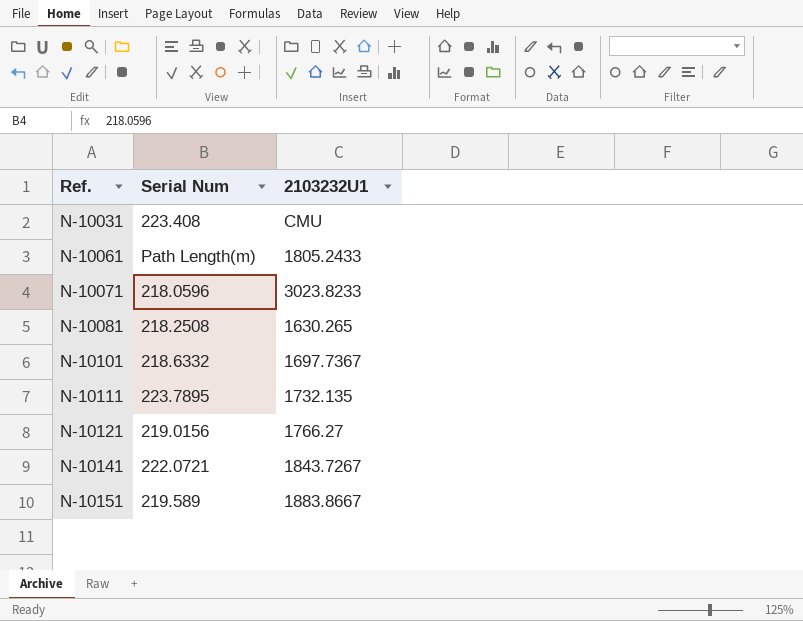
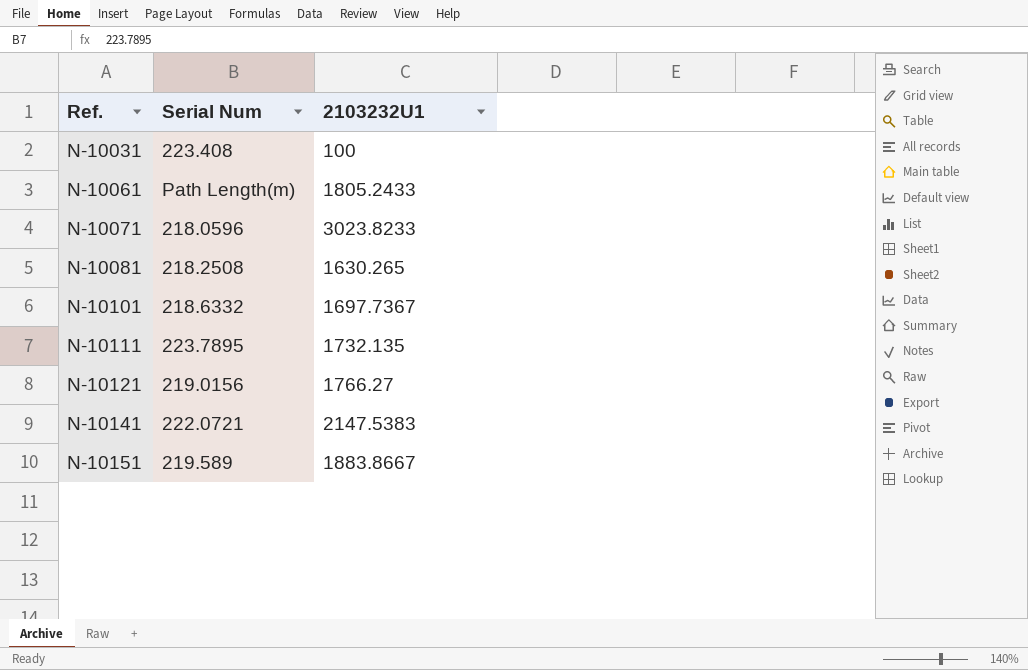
N-10031 | 2103232U1: CMU -> 100
N-10141 | 2103232U1: 1843.7267 -> 2147.5383

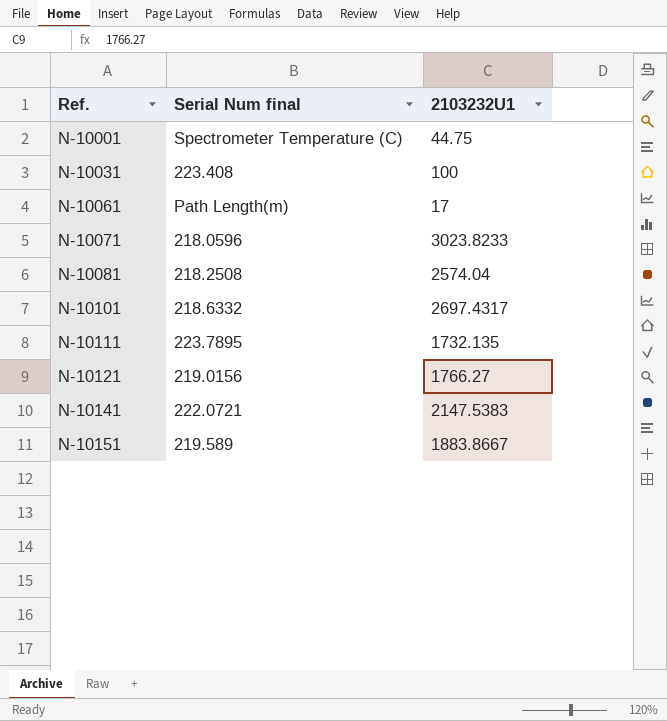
column name: Serial Num -> Serial Num final
row N-10001: none -> Spectrometer Temperature (C) | 44.75
N-10061 | 2103232U1: 1805.2433 -> 17
N-10081 | 2103232U1: 1630.265 -> 2574.04
N-10101 | 2103232U1: 1697.7367 -> 2697.4317

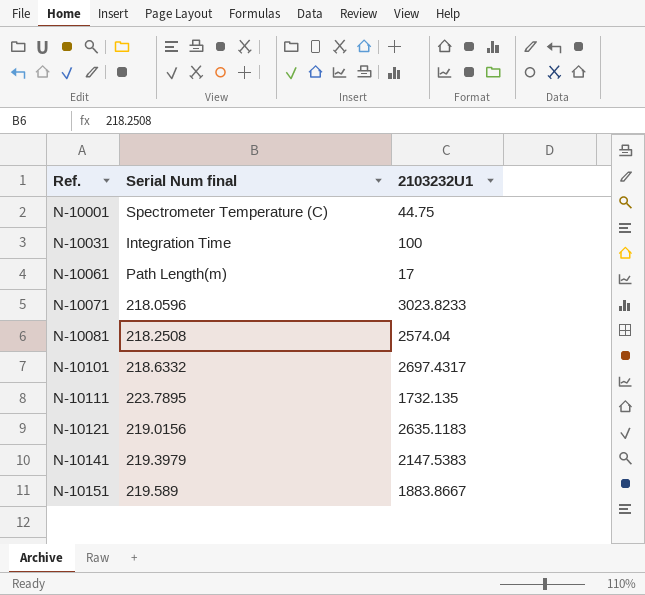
N-10031 | Serial Num final: 223.408 -> Integration Time
N-10121 | 2103232U1: 1766.27 -> 2635.1183
N-10141 | Serial Num final: 222.0721 -> 219.3979

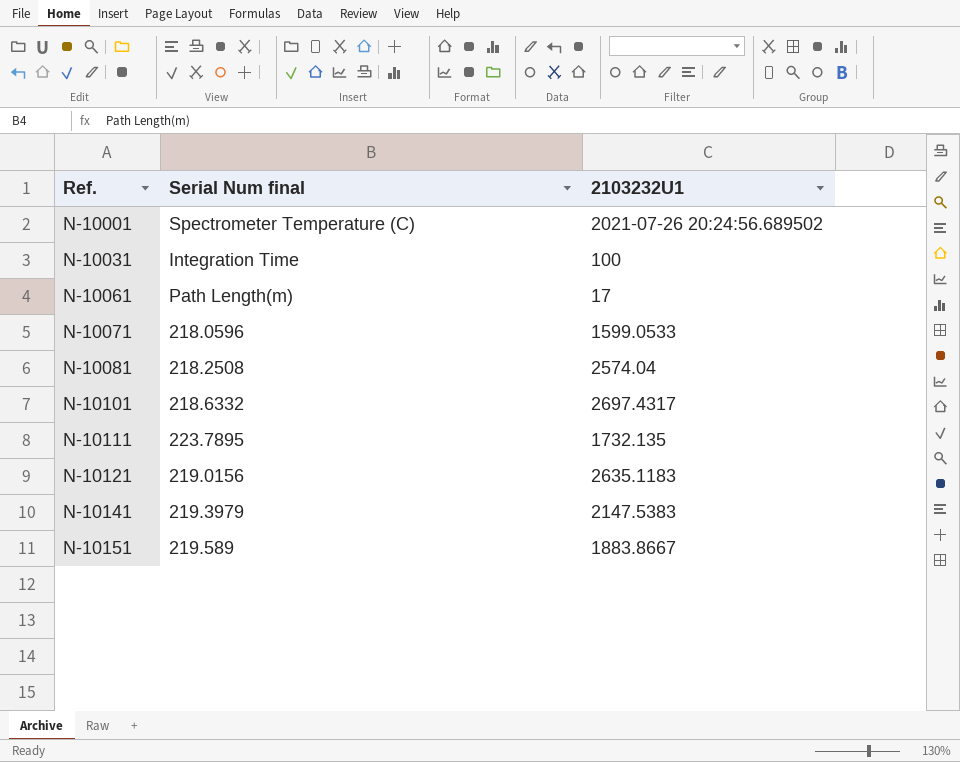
N-10001 | 2103232U1: 44.75 -> 2021-07-26 20:24:56.689502
N-10071 | 2103232U1: 3023.8233 -> 1599.0533

